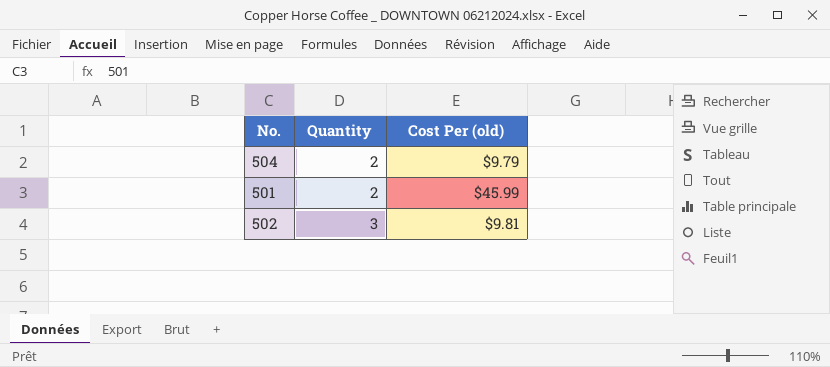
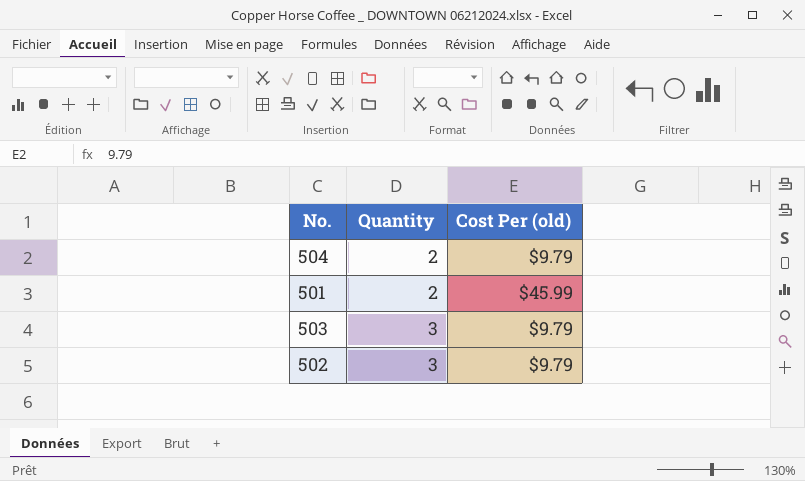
row 503: none -> 3 | $9.79
502 | Cost Per (old): $9.81 -> $9.79

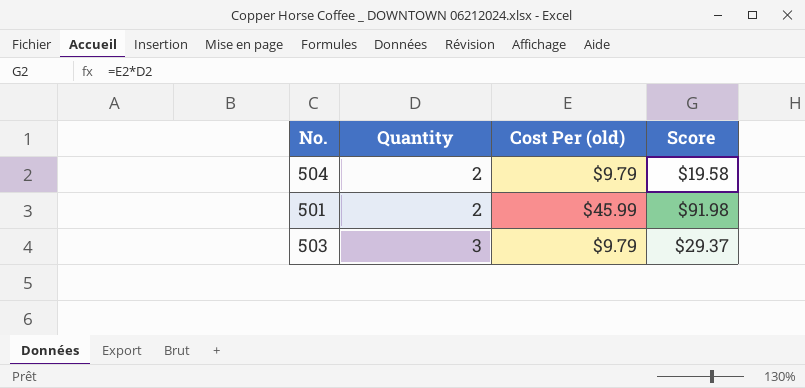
column Score | formula: none -> [Quantity] * [Cost Per (old)]
row 502: 3 | $9.79 -> none

